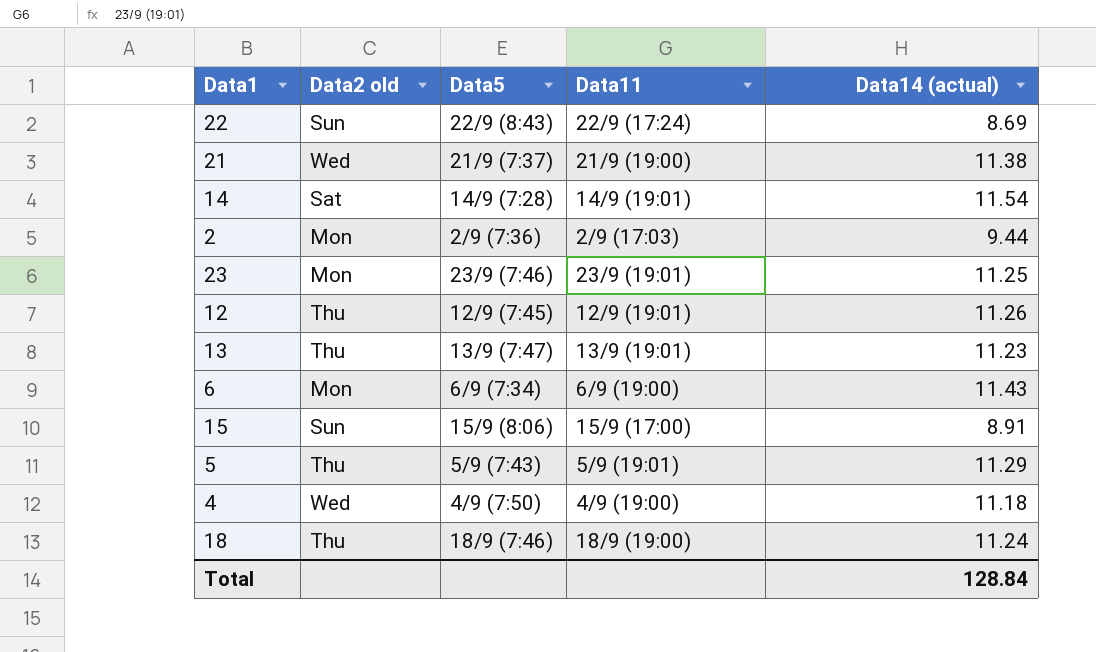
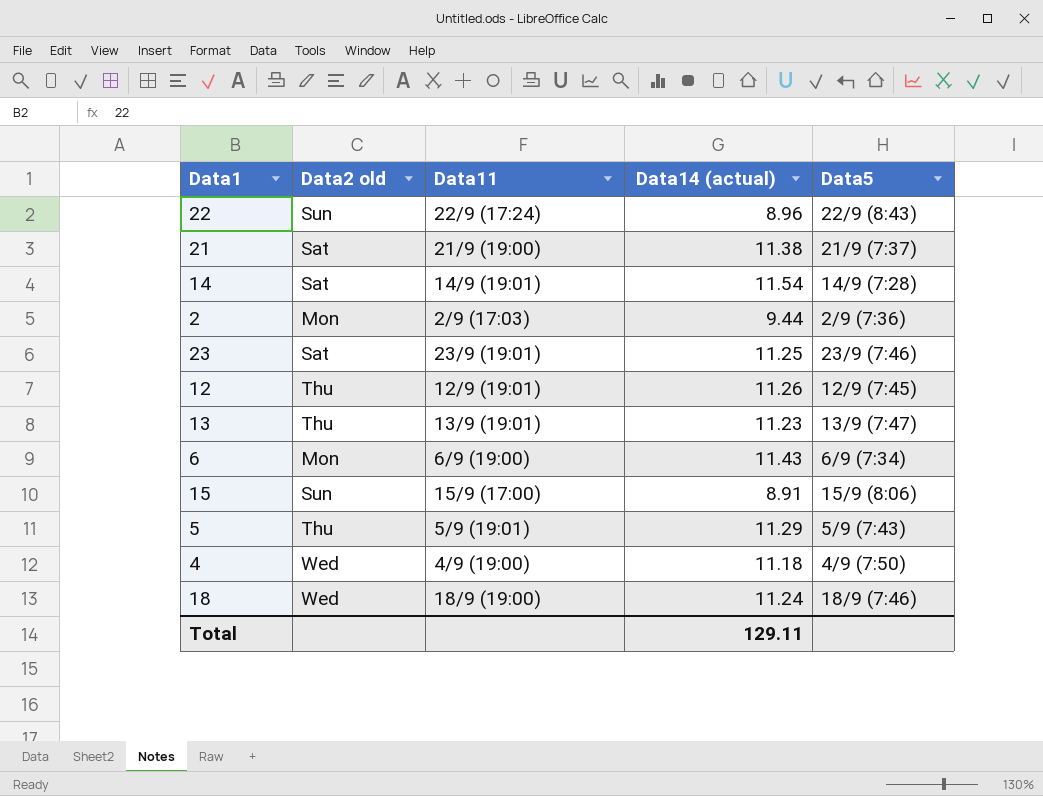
column Data5 | position: 3 -> 5
22 | Data14 (actual): 8.69 -> 8.96
21 | Data2 old: Wed -> Sat
23 | Data2 old: Mon -> Sat
18 | Data2 old: Thu -> Wed
Total | Data14 (actual): 128.84 -> 129.11

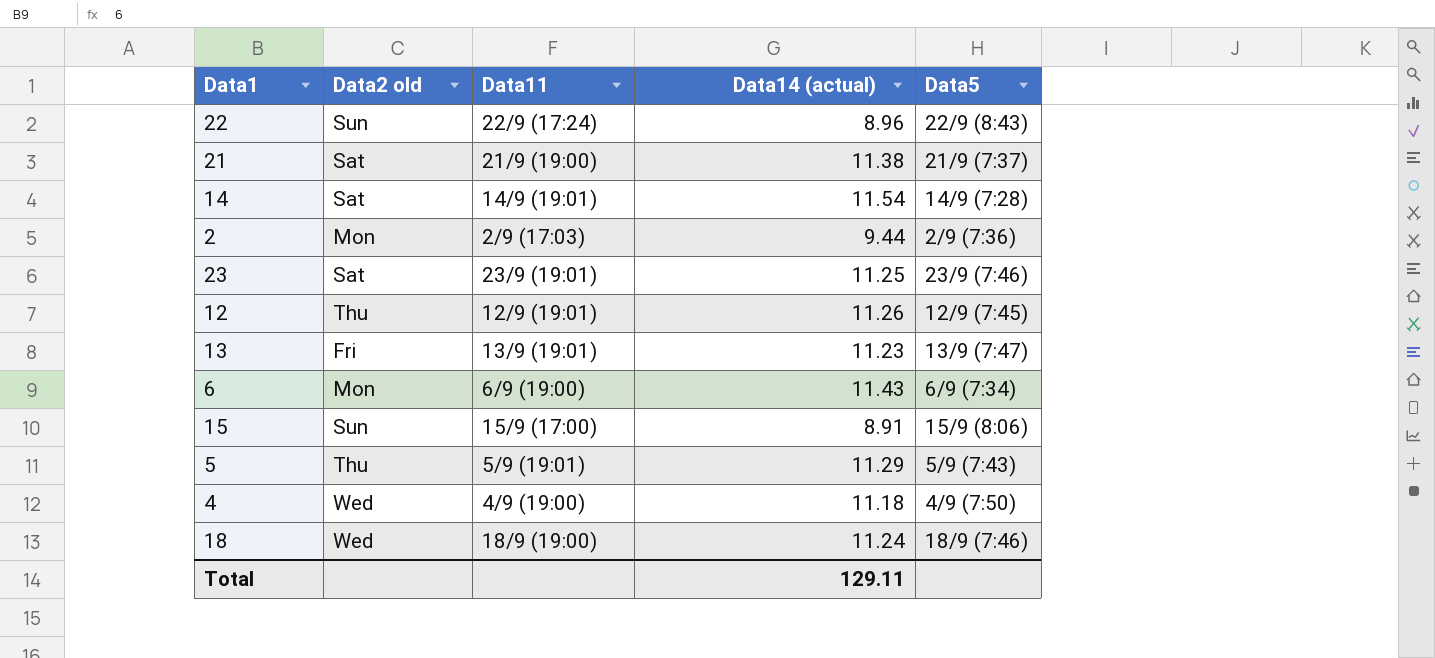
13 | Data2 old: Thu -> Fri

